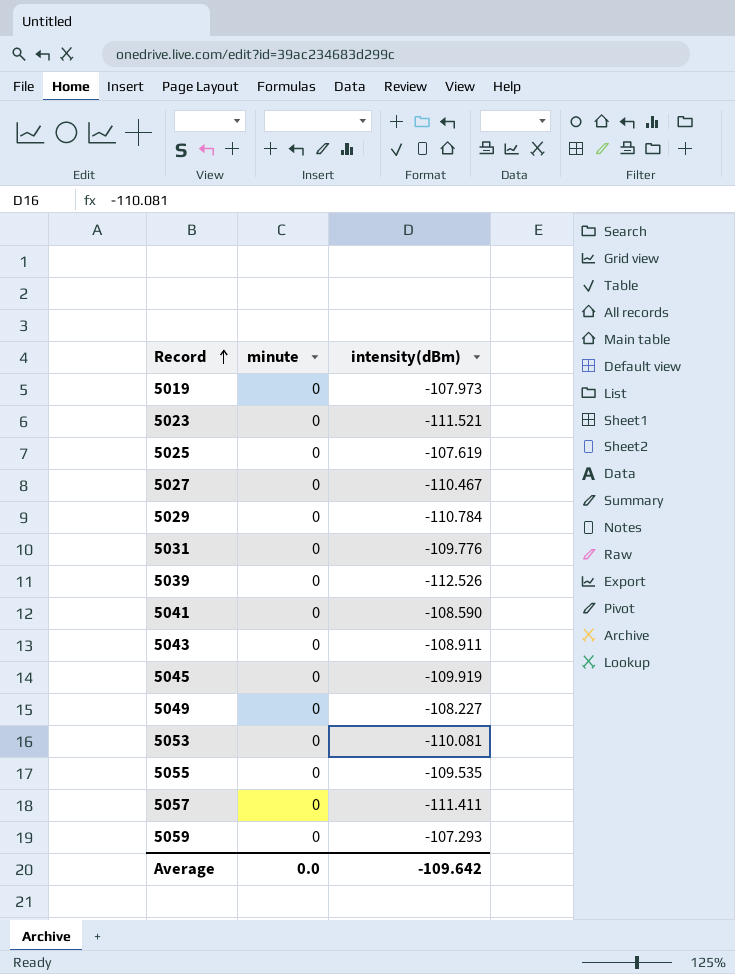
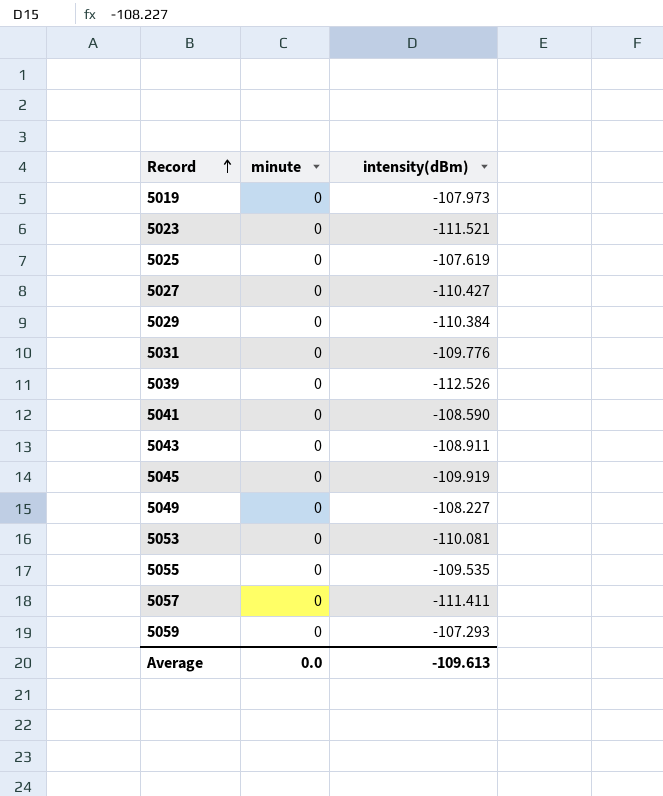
5027 | intensity(dBm): -110.467 -> -110.427
5029 | intensity(dBm): -110.784 -> -110.384
Average | intensity(dBm): -109.642 -> -109.613

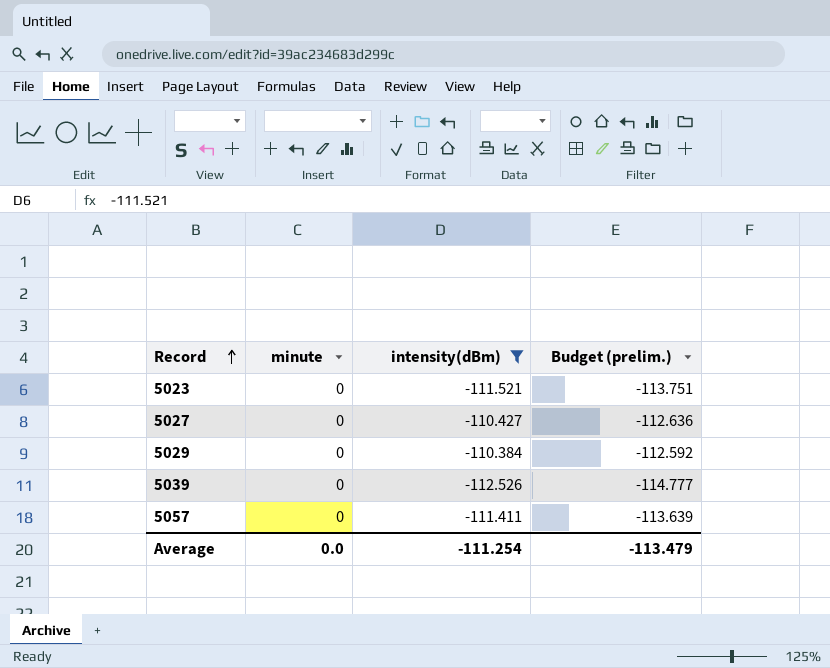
filter: none -> intensity(dBm) <= -110.384
column Budget (prelim.) | formula: none -> [intensity(dBm)] * 1.02
Average | intensity(dBm): -109.613 -> -111.254

